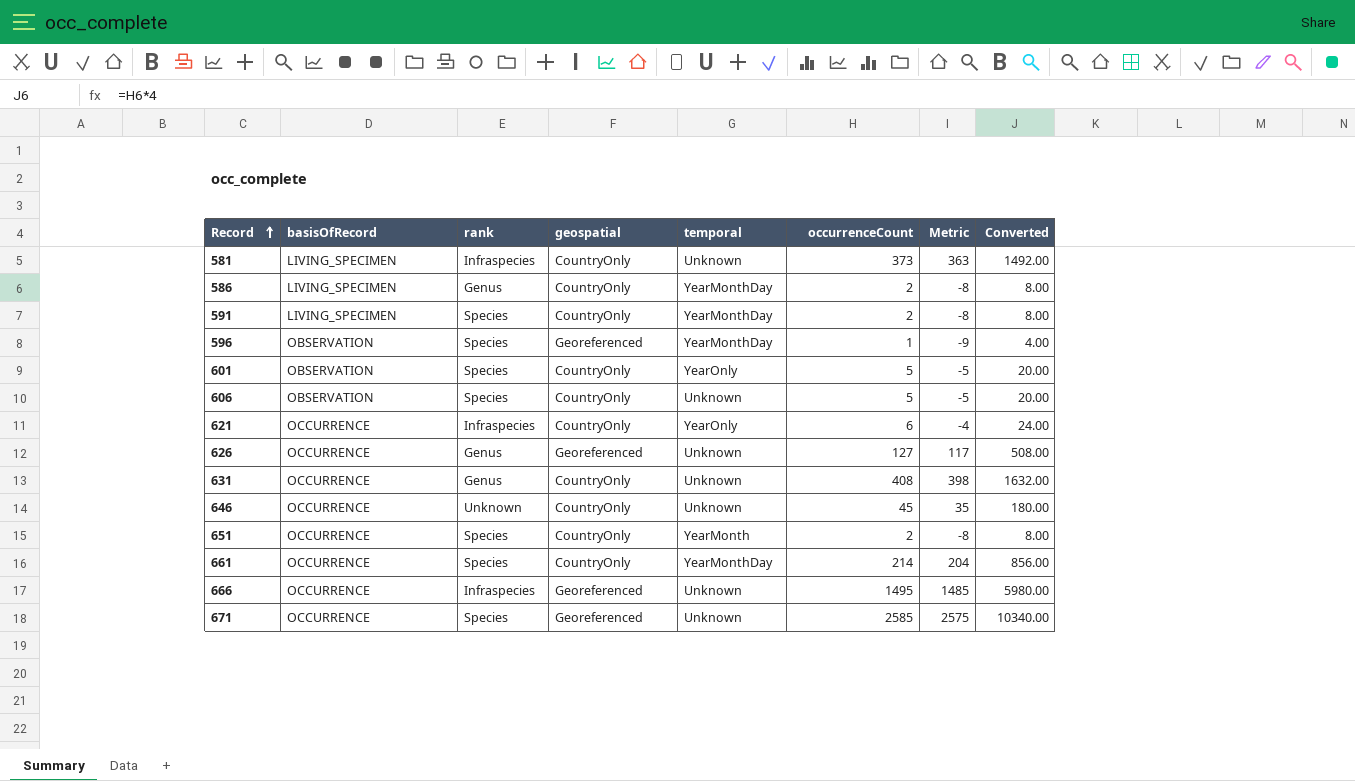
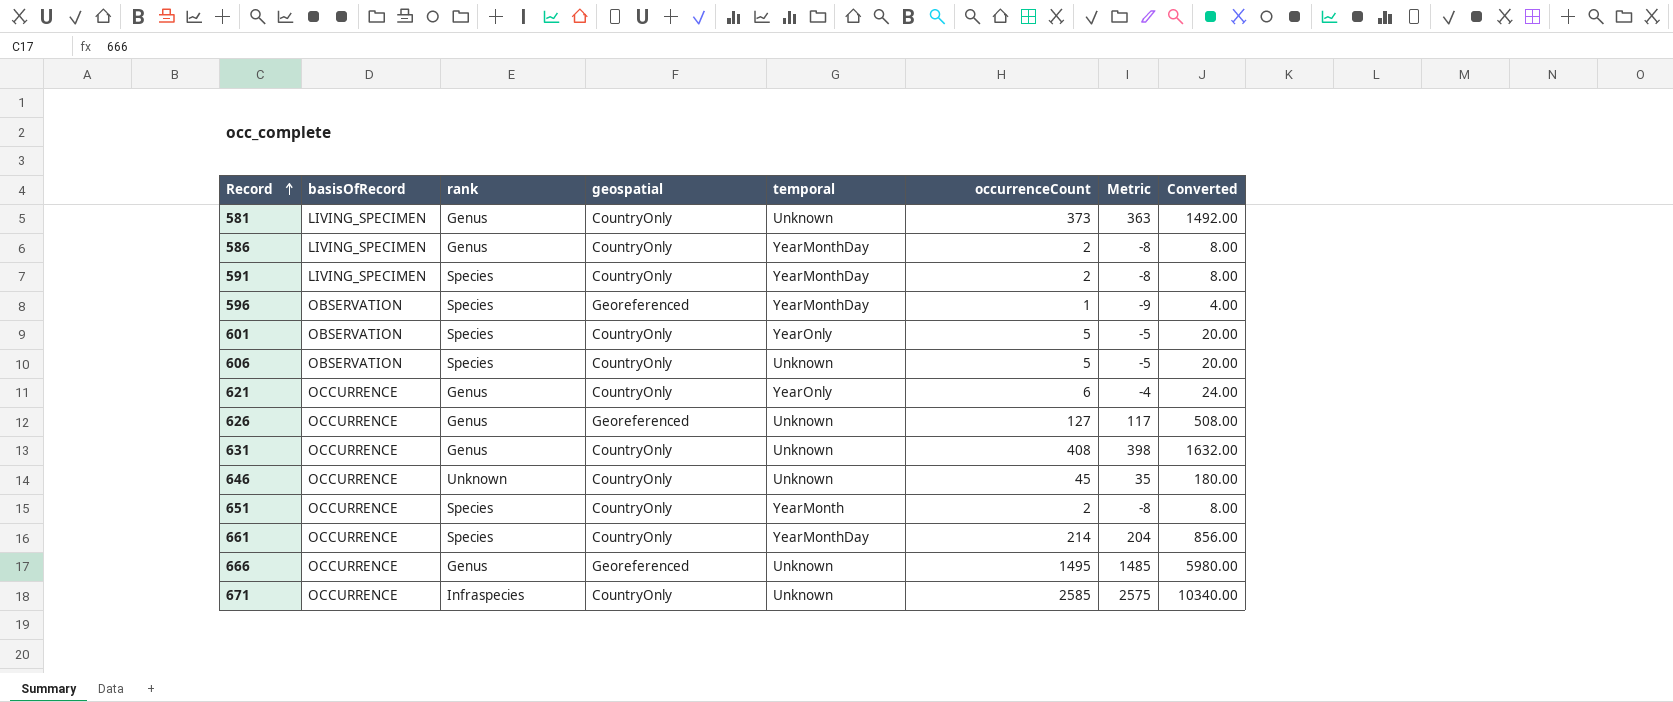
581 | rank: Infraspecies -> Genus
621 | rank: Infraspecies -> Genus
666 | rank: Infraspecies -> Genus
671 | rank: Species -> Infraspecies
671 | geospatial: Georeferenced -> CountryOnly

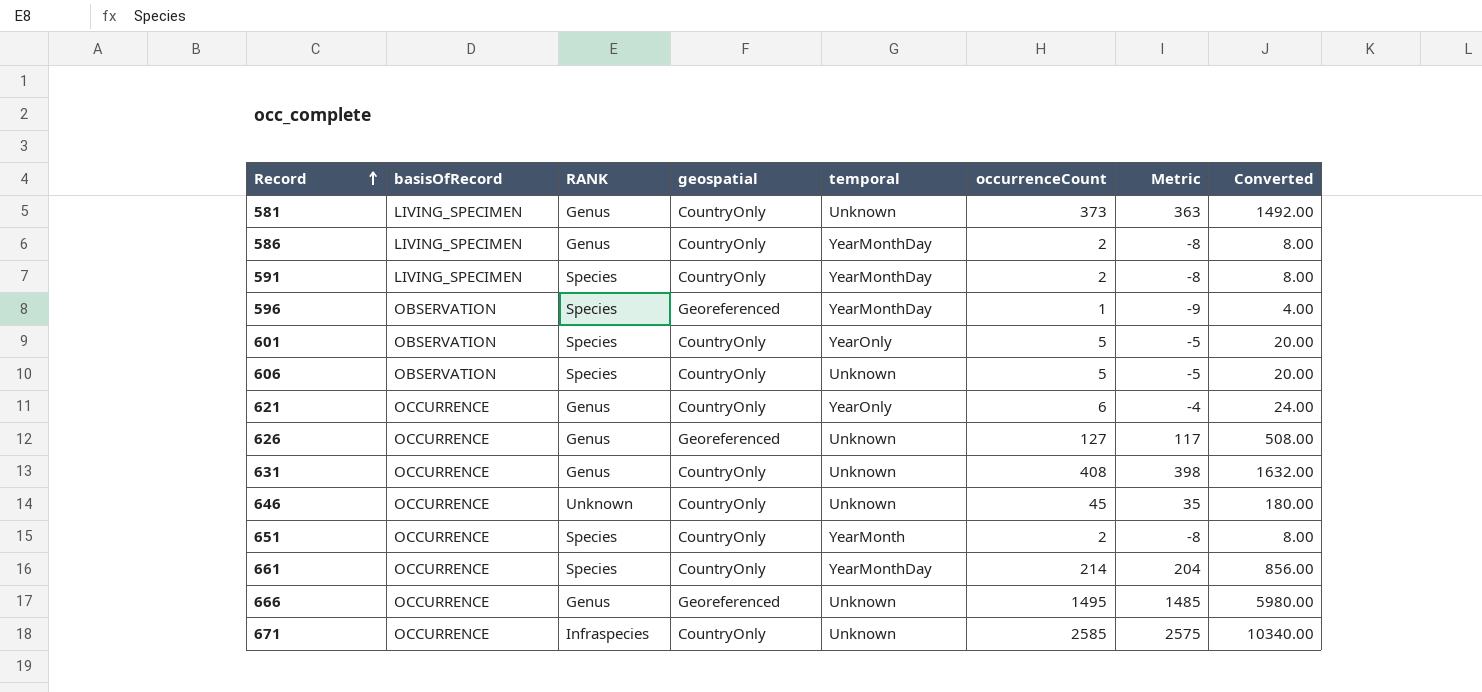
column name: rank -> RANK

